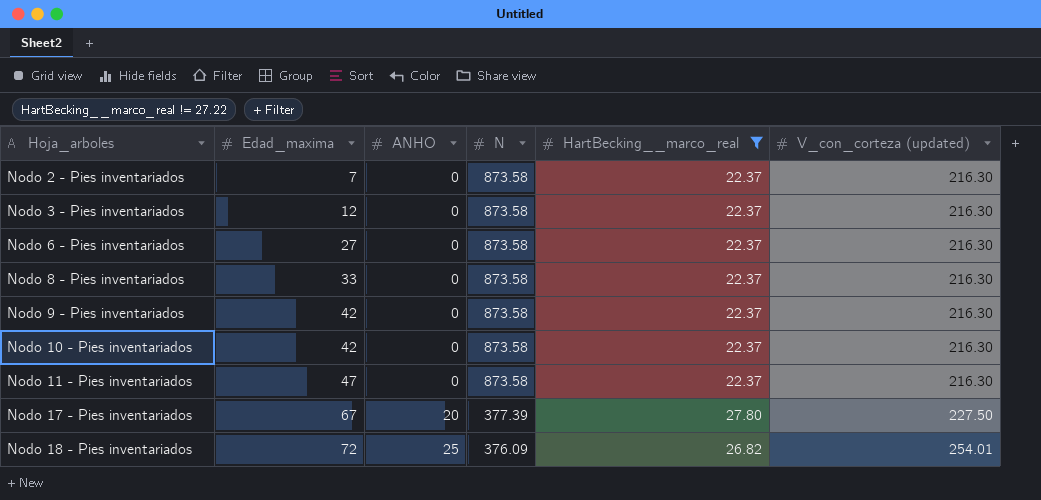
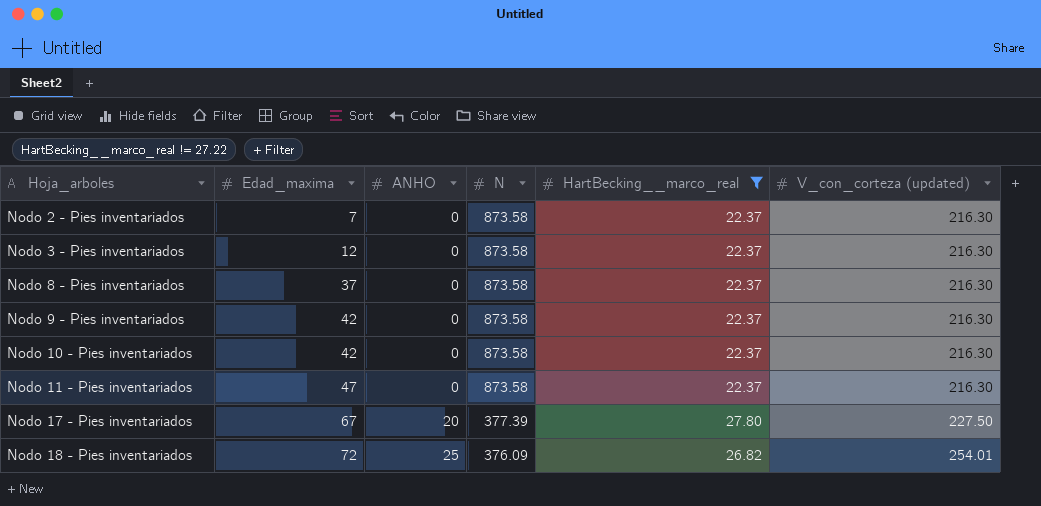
row Nodo 6 - Pies inventariados: 27 | 0 | 873.58 | 22.37 | 216.30 -> none
Nodo 8 - Pies inventariados | Edad_maxima: 33 -> 37

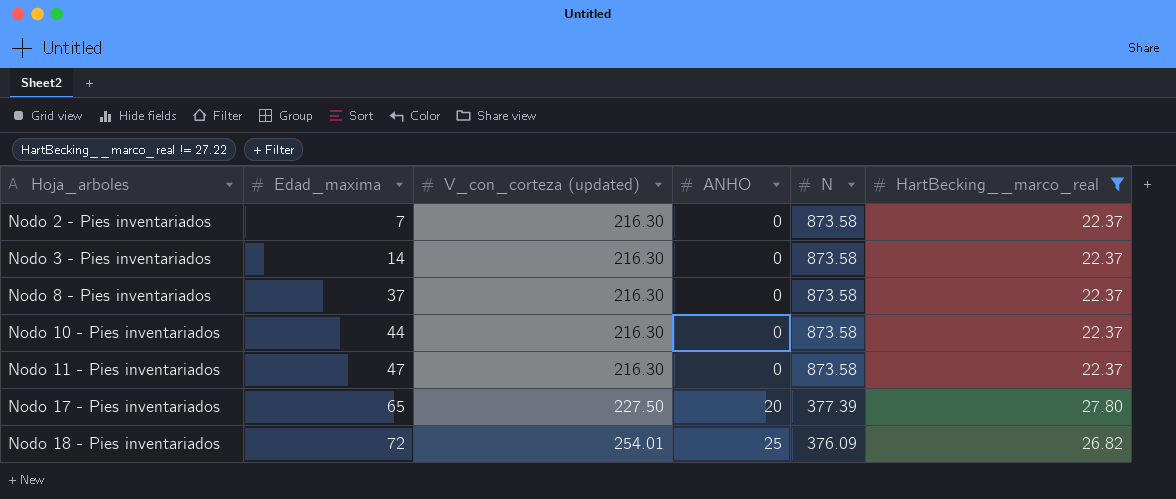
column V_con_corteza (updated) | position: 6 -> 3
row Nodo 9 - Pies inventariados: 42 | 0 | 873.58 | 22.37 | 216.30 -> none
Nodo 3 - Pies inventariados | Edad_maxima: 12 -> 14
Nodo 10 - Pies inventariados | Edad_maxima: 42 -> 44
Nodo 17 - Pies inventariados | Edad_maxima: 67 -> 65

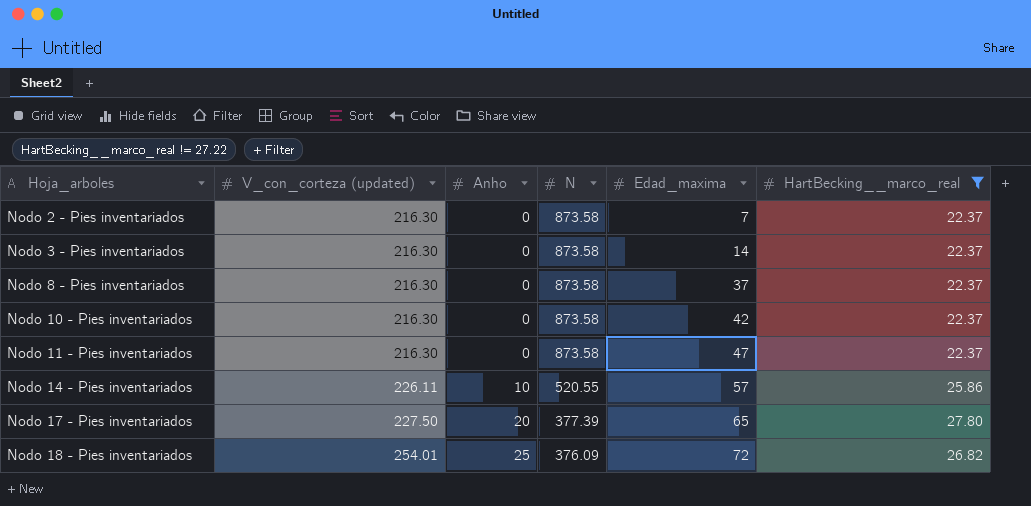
column name: ANHO -> Anho
column Edad_maxima | position: 2 -> 5
Nodo 10 - Pies inventariados | Edad_maxima: 44 -> 42
row Nodo 14 - Pies inventariados: none -> 226.11 | 10 | 520.55 | 57 | 25.86

